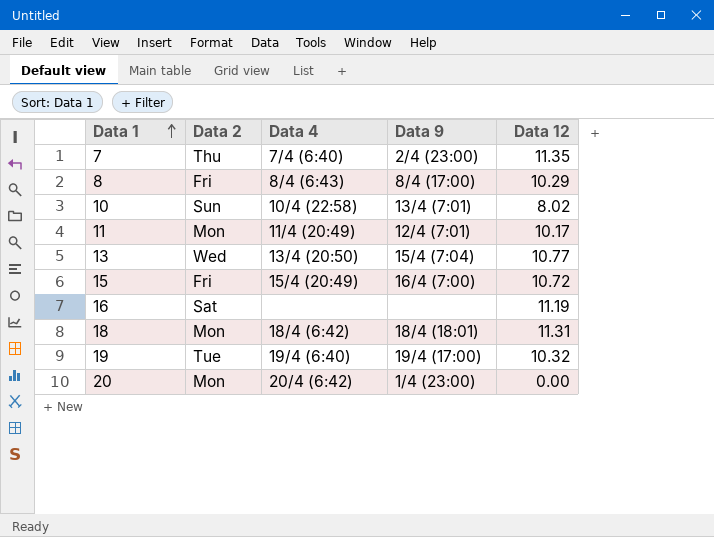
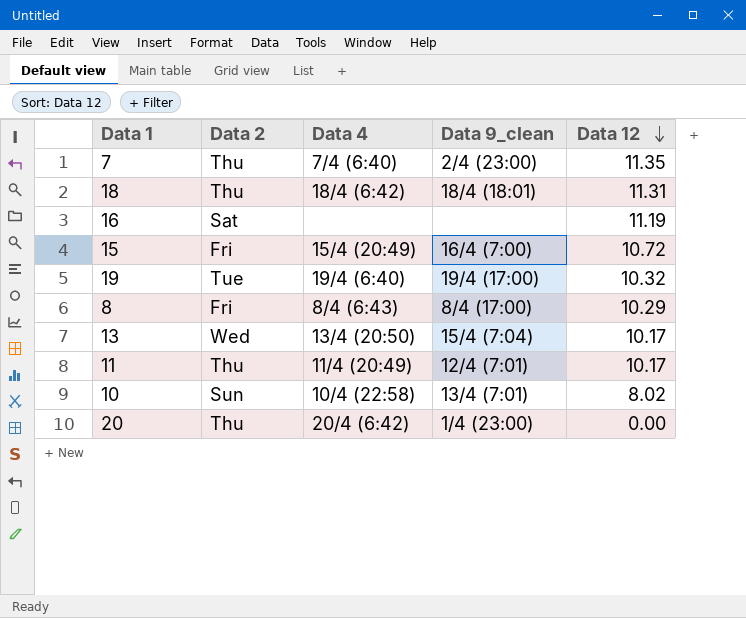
row order: Data 1 ascending -> Data 12 descending
column name: Data 9 -> Data 9_clean
18 | Data 2: Mon -> Thu
13 | Data 12: 10.77 -> 10.17
11 | Data 2: Mon -> Thu
20 | Data 2: Mon -> Thu

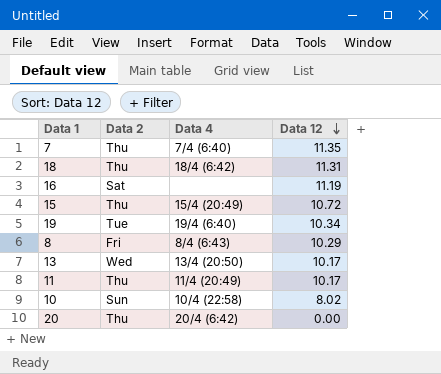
column Data 9_clean | position: 4 -> none
15 | Data 2: Fri -> Thu
19 | Data 12: 10.32 -> 10.34

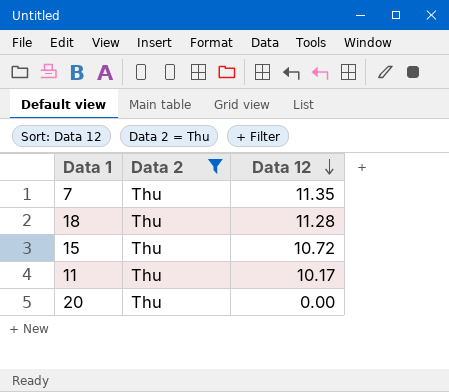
filter: none -> Data 2 = Thu
column Data 4 | position: 3 -> none
18 | Data 12: 11.31 -> 11.28

